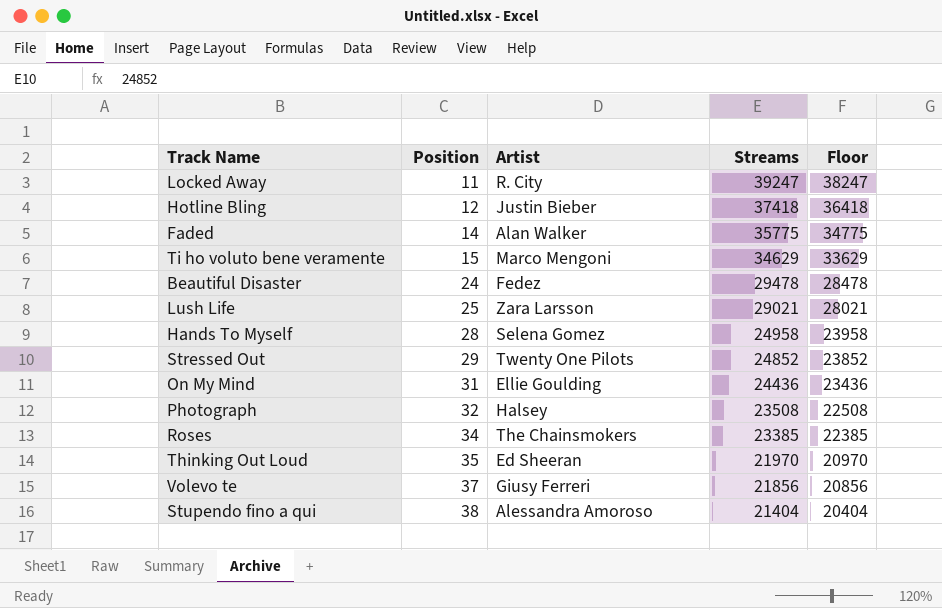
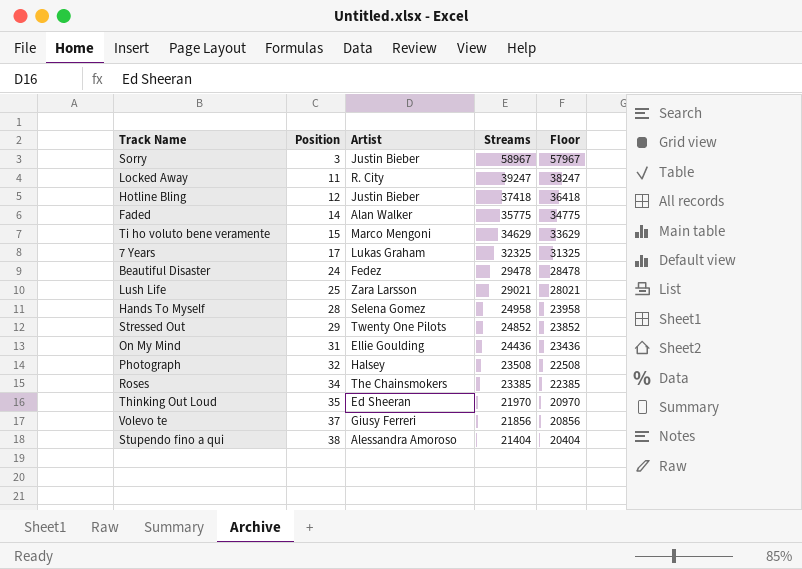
row Sorry: none -> 3 | Justin Bieber | 58967 | 57967
row 7 Years: none -> 17 | Lukas Graham | 32325 | 31325

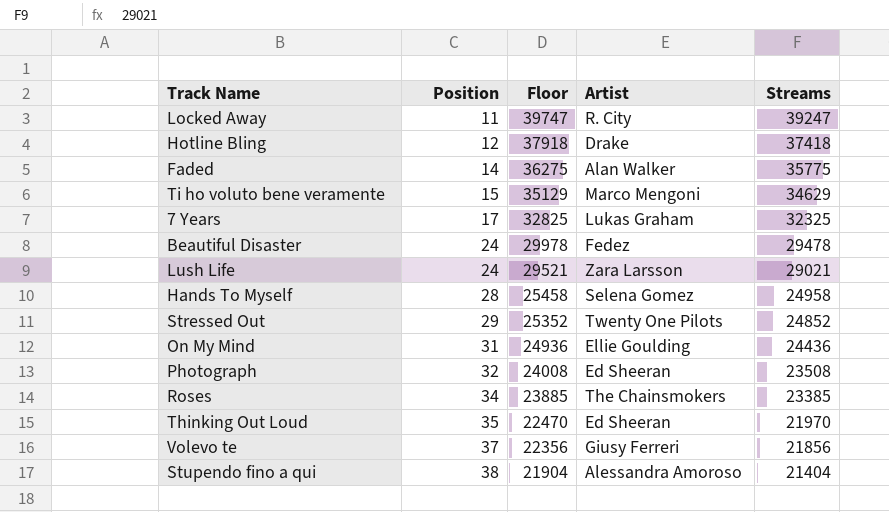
column Floor | formula: [Streams] - 1000 -> [Streams] + 500
column Floor | position: 5 -> 3
row Sorry: 3 | Justin Bieber | 58967 | 57967 -> none
Hotline Bling | Artist: Justin Bieber -> Drake
Lush Life | Position: 25 -> 24
Photograph | Artist: Halsey -> Ed Sheeran

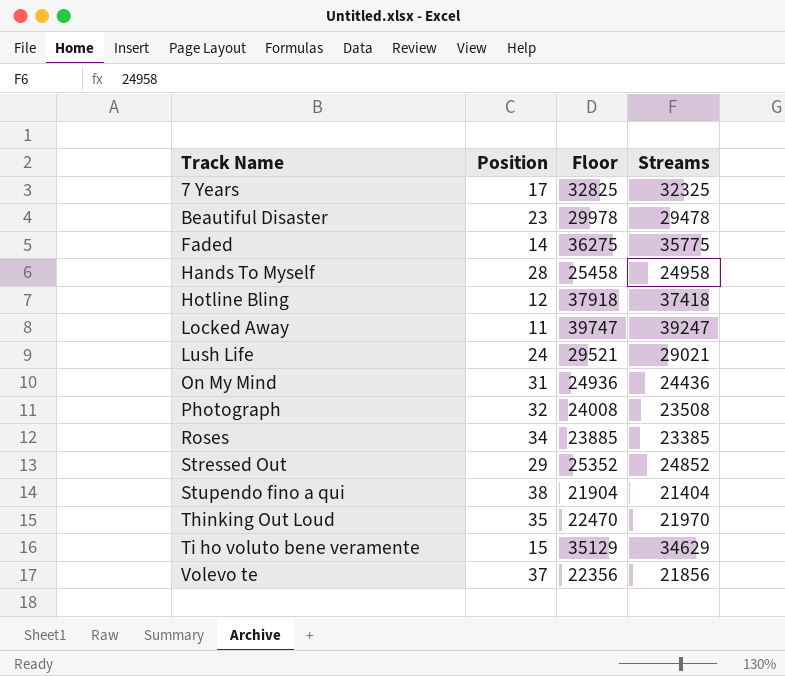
row order: Position ascending -> Track Name ascending
column Artist | position: 4 -> none
Beautiful Disaster | Position: 24 -> 23

